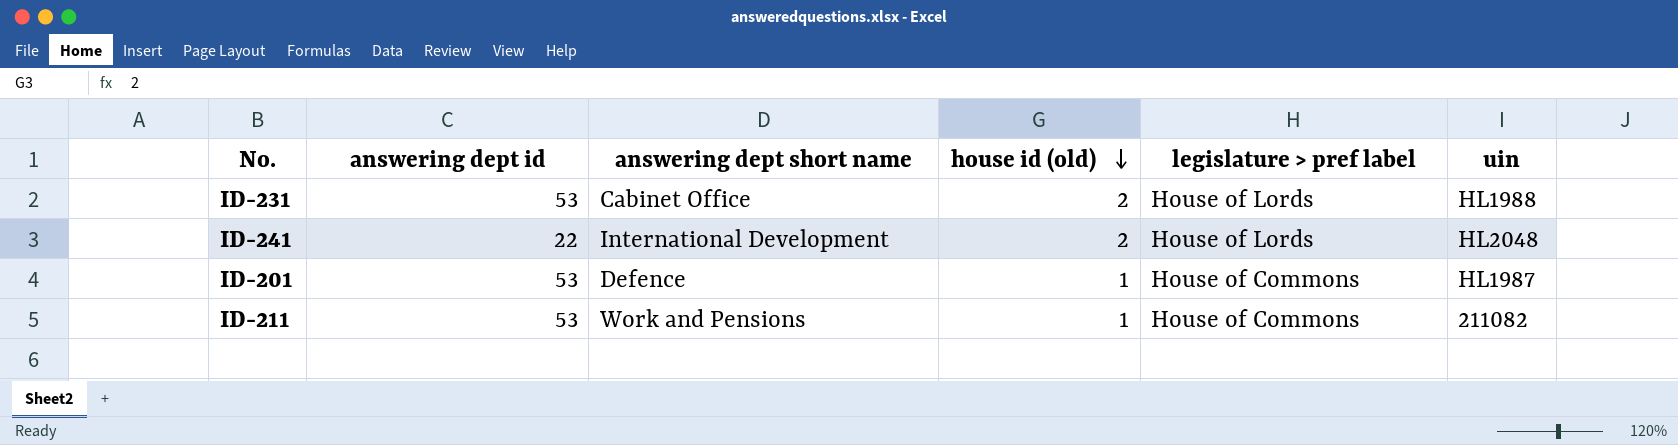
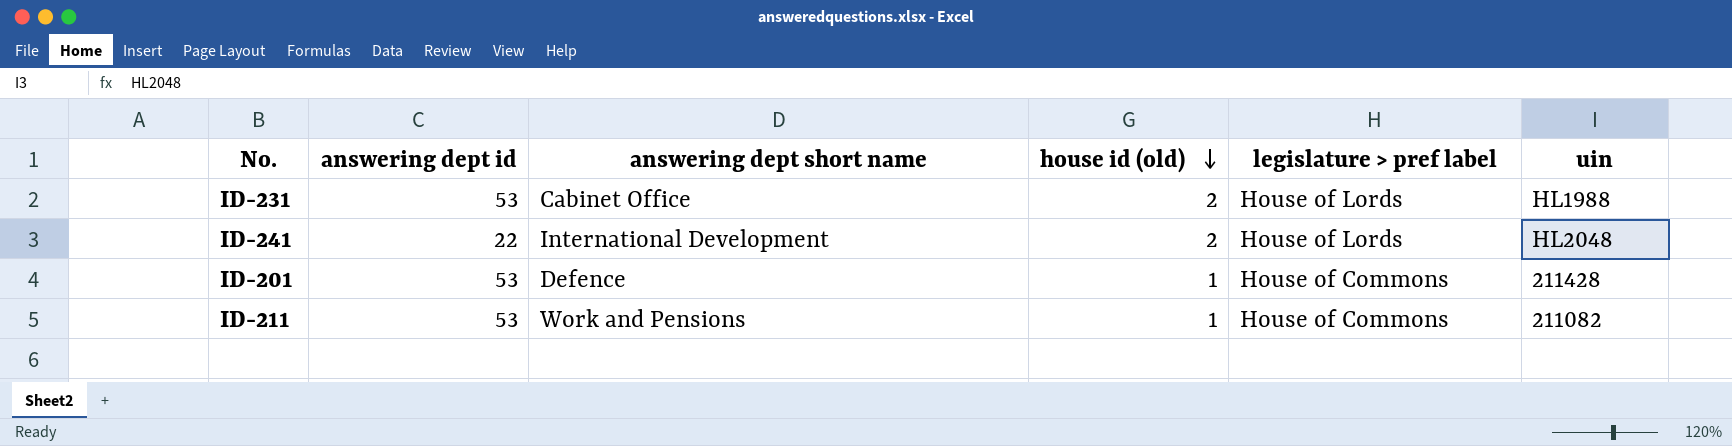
ID-201 | uin: HL1987 -> 211428

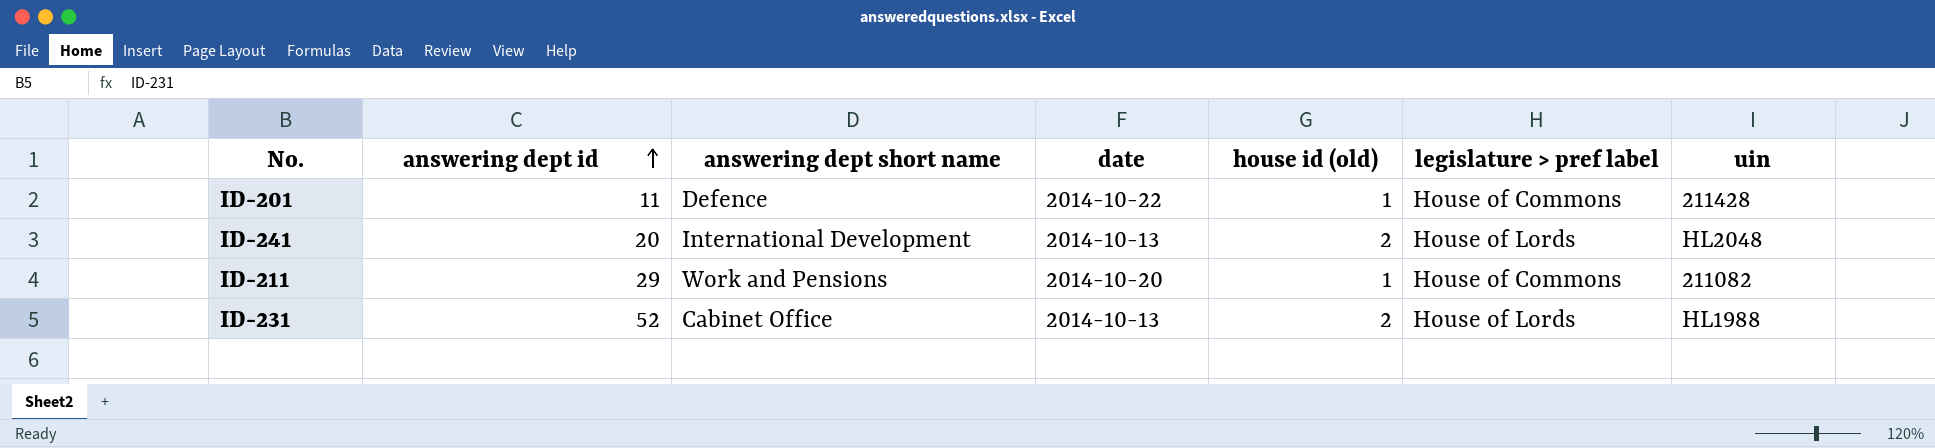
row order: house id (old) descending -> answering dept id ascending
column date | position: none -> 4
ID-201 | answering dept id: 53 -> 11
ID-241 | answering dept id: 22 -> 20
ID-211 | answering dept id: 53 -> 29
ID-231 | answering dept id: 53 -> 52

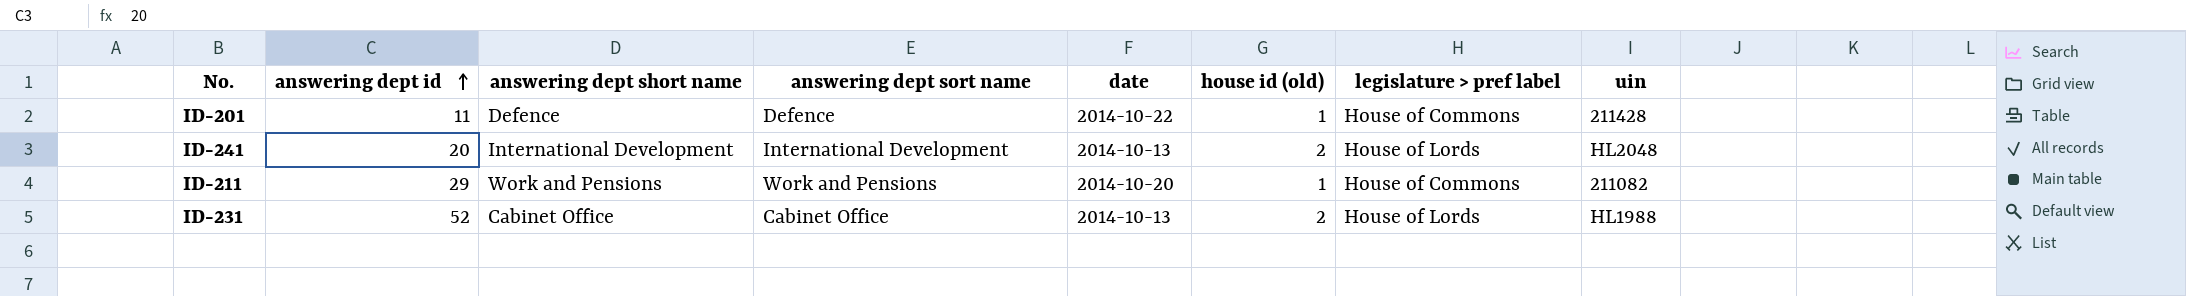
column answering dept sort name | position: none -> 4

